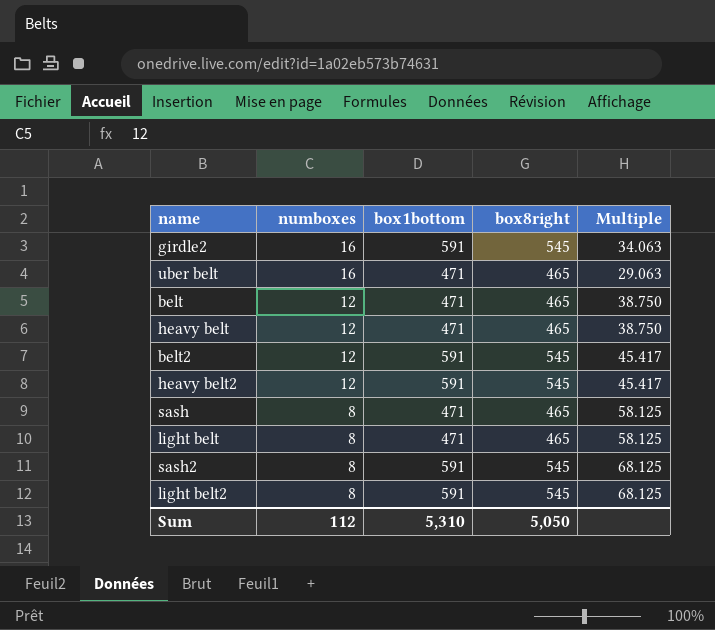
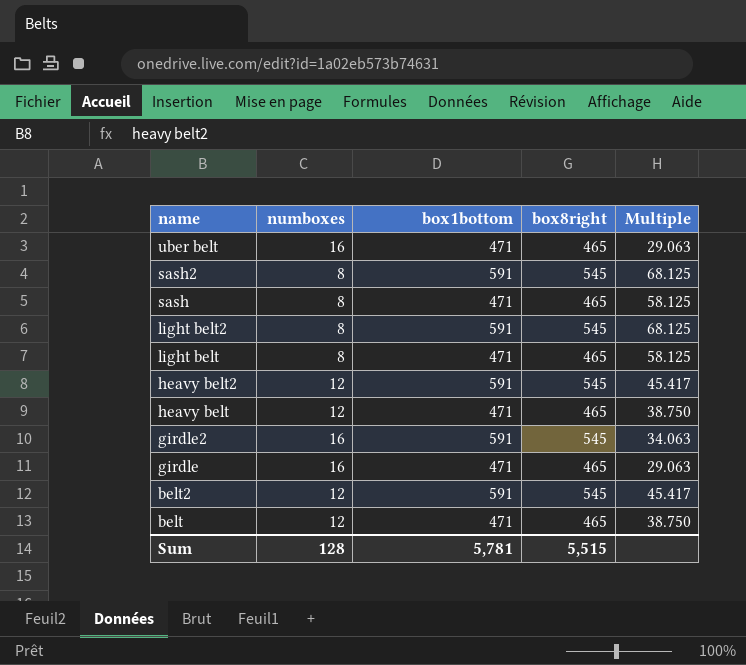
row order: numboxes descending -> name descending
row girdle: none -> 16 | 471 | 465 | 29.063
Sum | numboxes: 112 -> 128
Sum | box1bottom: 5,310 -> 5,781
Sum | box8right: 5,050 -> 5,515

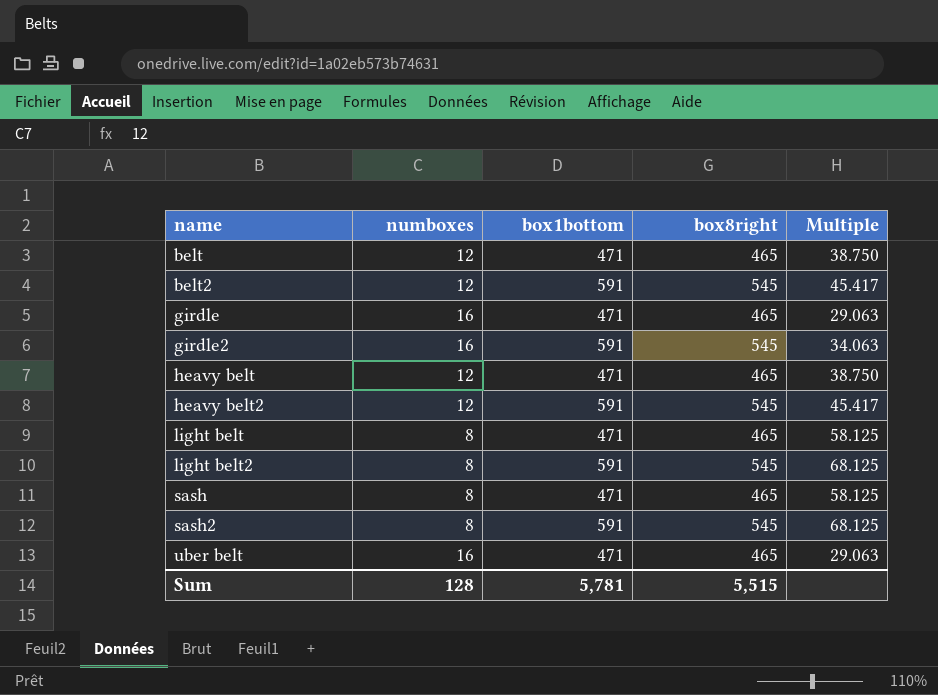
row order: name descending -> name ascending

